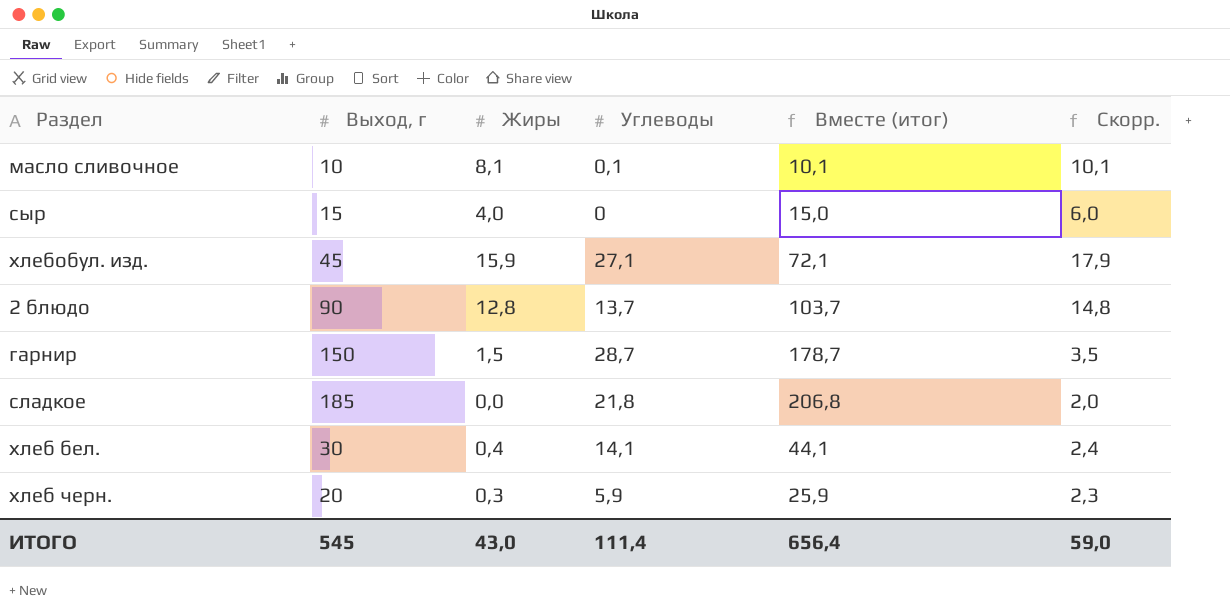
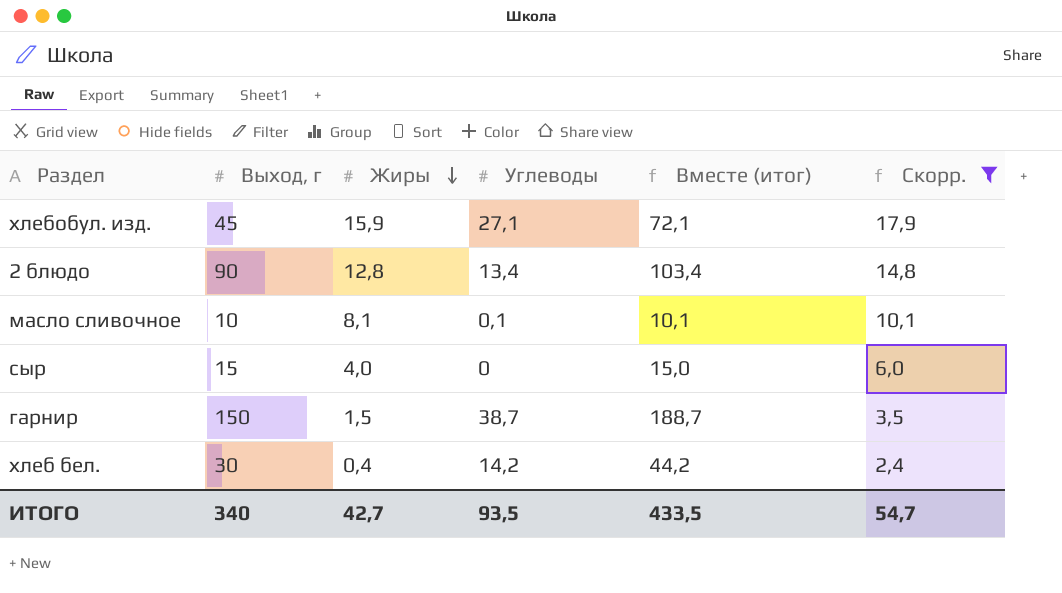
filter: none -> Скорр. >= 2,4
row order: none -> Жиры descending
2 блюдо | Углеводы: 13,7 -> 13,4
2 блюдо | Вместе (итог): 103,7 -> 103,4
гарнир | Углеводы: 28,7 -> 38,7
гарнир | Вместе (итог): 178,7 -> 188,7
хлеб бел. | Углеводы: 14,1 -> 14,2
хлеб бел. | Вместе (итог): 44,1 -> 44,2
ИТОГО | Выход, г: 545 -> 340
ИТОГО | Жиры: 43,0 -> 42,7
ИТОГО | Углеводы: 111,4 -> 93,5
ИТОГО | Вместе (итог): 656,4 -> 433,5
ИТОГО | Скорр.: 59,0 -> 54,7

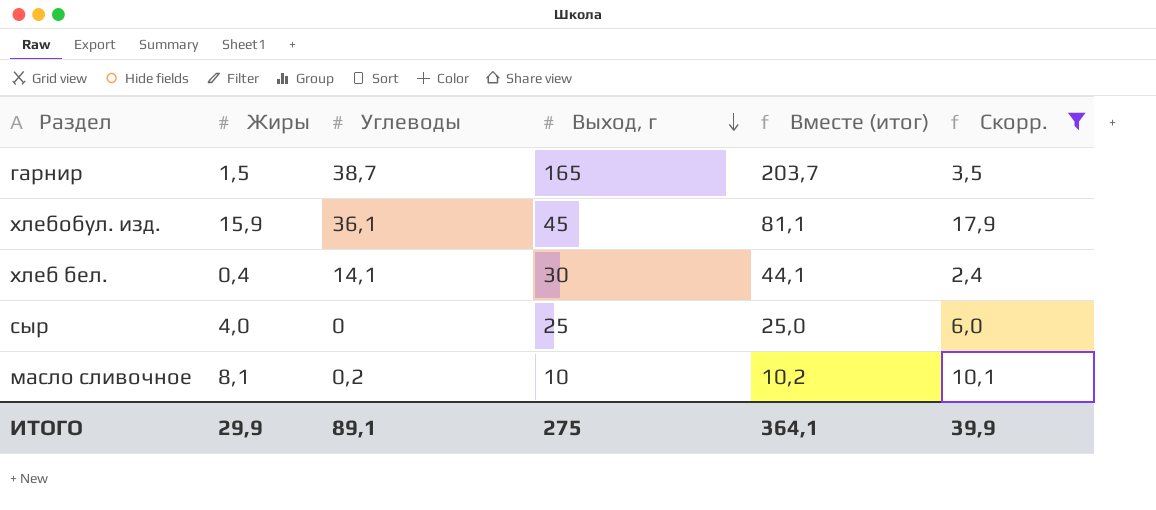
row order: Жиры descending -> Выход, г descending
column Выход, г | position: 2 -> 4
row 2 блюдо: 90 | 12,8 | 13,4 | 103,4 | 14,8 -> none
гарнир | Выход, г: 150 -> 165
гарнир | Вместе (итог): 188,7 -> 203,7
хлебобул. изд. | Углеводы: 27,1 -> 36,1
хлебобул. изд. | Вместе (итог): 72,1 -> 81,1
хлеб бел. | Углеводы: 14,2 -> 14,1
хлеб бел. | Вместе (итог): 44,2 -> 44,1
сыр | Выход, г: 15 -> 25
сыр | Вместе (итог): 15,0 -> 25,0
масло сливочное | Углеводы: 0,1 -> 0,2
масло сливочное | Вместе (итог): 10,1 -> 10,2
ИТОГО | Жиры: 42,7 -> 29,9
ИТОГО | Углеводы: 93,5 -> 89,1
ИТОГО | Выход, г: 340 -> 275
ИТОГО | Вместе (итог): 433,5 -> 364,1
ИТОГО | Скорр.: 54,7 -> 39,9

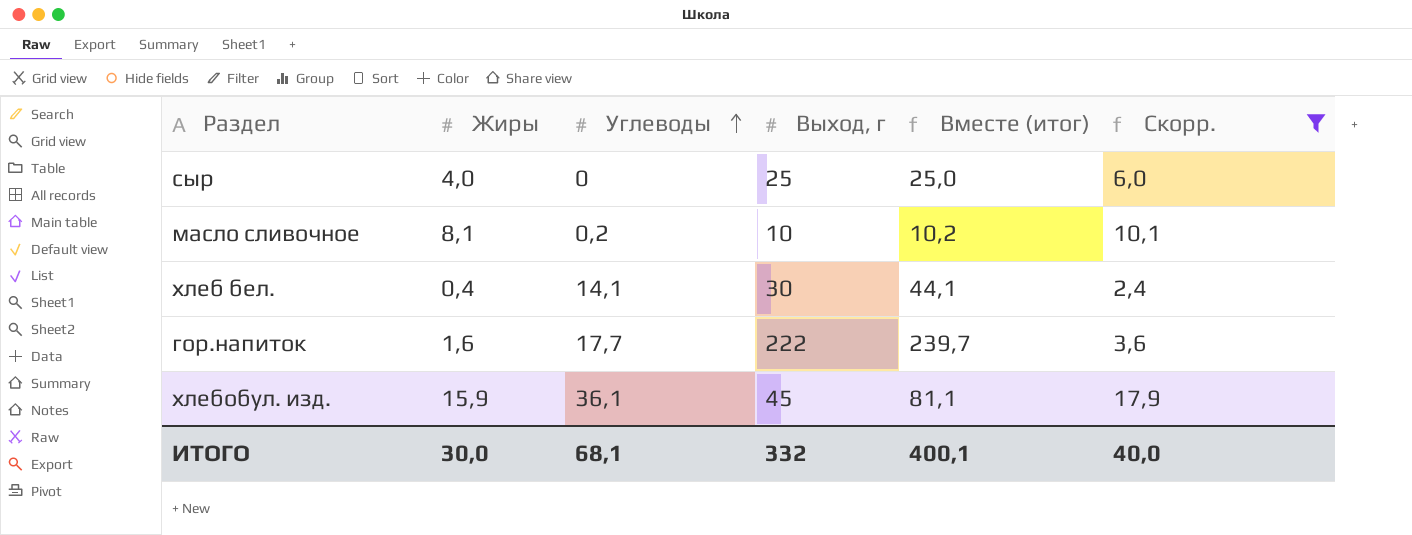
row order: Выход, г descending -> Углеводы ascending
row гарнир: 1,5 | 38,7 | 165 | 203,7 | 3,5 -> none
row гор.напиток: none -> 1,6 | 17,7 | 222 | 239,7 | 3,6
ИТОГО | Жиры: 29,9 -> 30,0
ИТОГО | Углеводы: 89,1 -> 68,1
ИТОГО | Выход, г: 275 -> 332
ИТОГО | Вместе (итог): 364,1 -> 400,1
ИТОГО | Скорр.: 39,9 -> 40,0

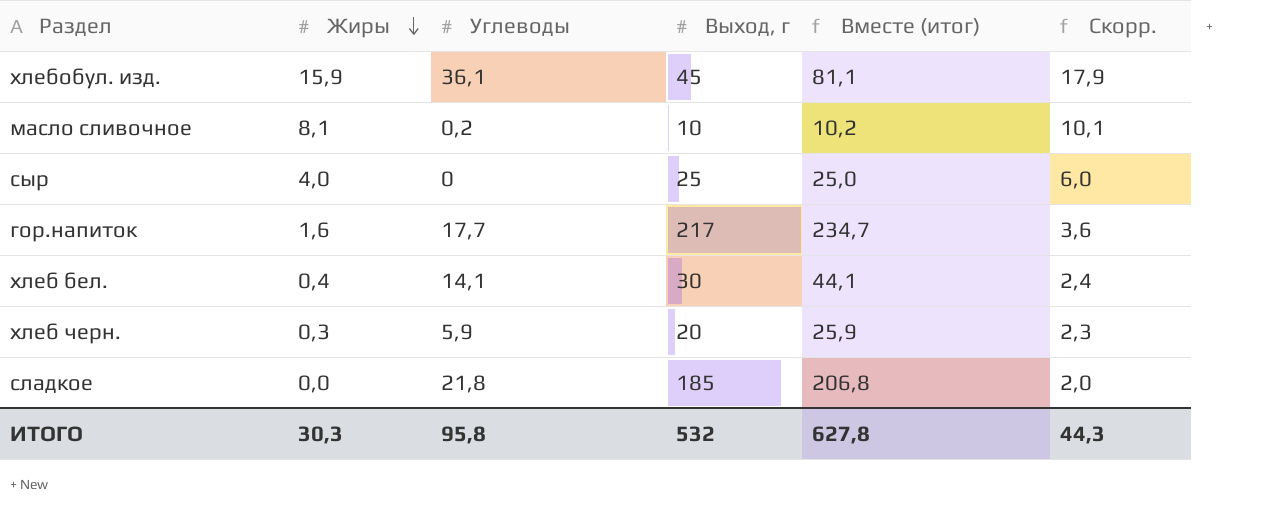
filter: Скорр. >= 2,4 -> none
row order: Углеводы ascending -> Жиры descending
гор.напиток | Выход, г: 222 -> 217
гор.напиток | Вместе (итог): 239,7 -> 234,7
ИТОГО | Жиры: 30,0 -> 30,3
ИТОГО | Углеводы: 68,1 -> 95,8
ИТОГО | Выход, г: 332 -> 532
ИТОГО | Вместе (итог): 400,1 -> 627,8
ИТОГО | Скорр.: 40,0 -> 44,3

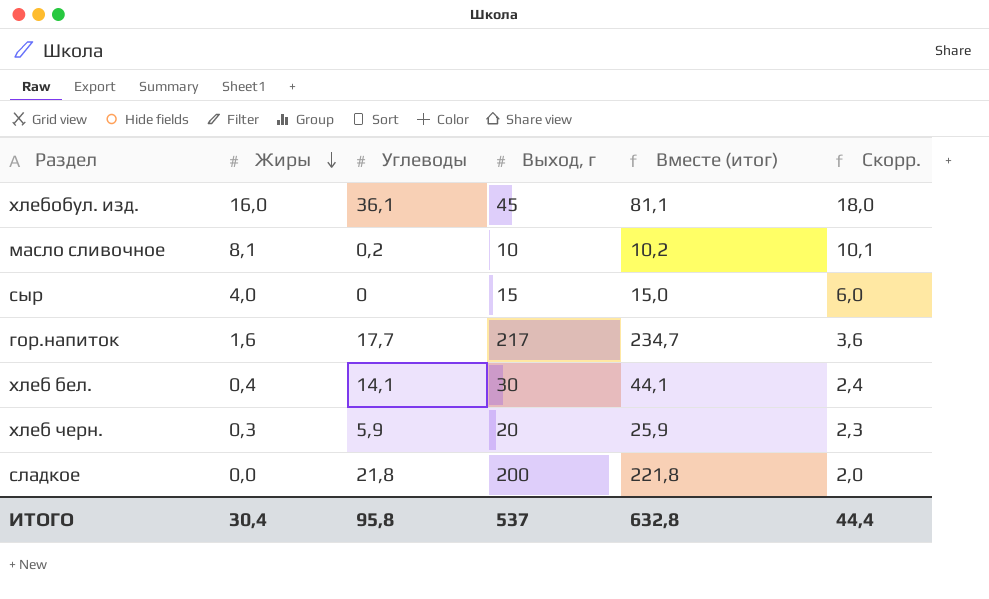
хлебобул. изд. | Жиры: 15,9 -> 16,0
хлебобул. изд. | Скорр.: 17,9 -> 18,0
сыр | Выход, г: 25 -> 15
сыр | Вместе (итог): 25,0 -> 15,0
сладкое | Выход, г: 185 -> 200
сладкое | Вместе (итог): 206,8 -> 221,8
ИТОГО | Жиры: 30,3 -> 30,4
ИТОГО | Выход, г: 532 -> 537
ИТОГО | Вместе (итог): 627,8 -> 632,8
ИТОГО | Скорр.: 44,3 -> 44,4

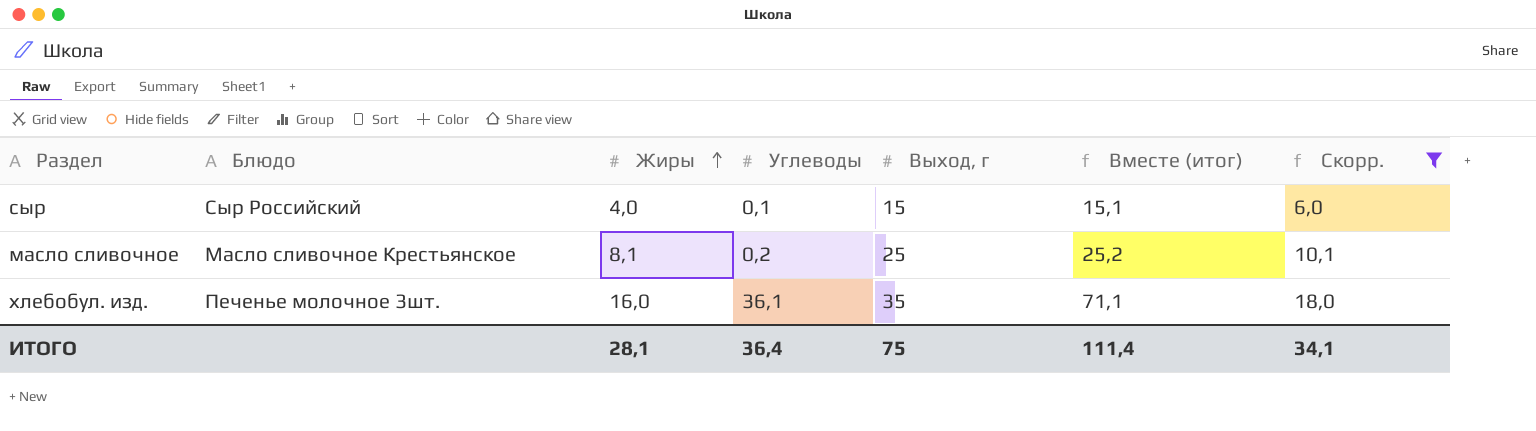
filter: none -> Скорр. >= 6,0
row order: Жиры descending -> Жиры ascending
column Блюдо | position: none -> 2
сыр | Углеводы: 0 -> 0,1
сыр | Вместе (итог): 15,0 -> 15,1
масло сливочное | Выход, г: 10 -> 25
масло сливочное | Вместе (итог): 10,2 -> 25,2
хлебобул. изд. | Выход, г: 45 -> 35
хлебобул. изд. | Вместе (итог): 81,1 -> 71,1
ИТОГО | Жиры: 30,4 -> 28,1
ИТОГО | Углеводы: 95,8 -> 36,4
ИТОГО | Выход, г: 537 -> 75
ИТОГО | Вместе (итог): 632,8 -> 111,4
ИТОГО | Скорр.: 44,4 -> 34,1

